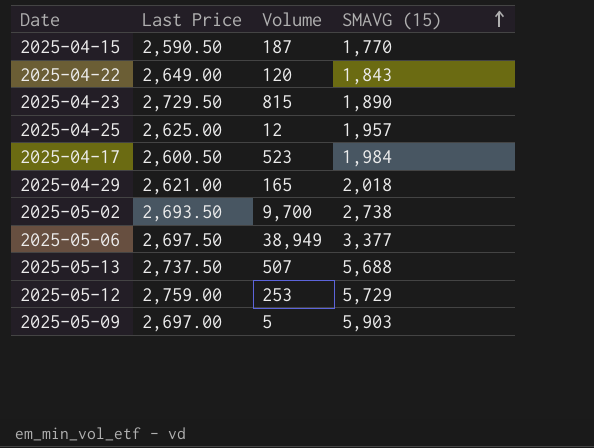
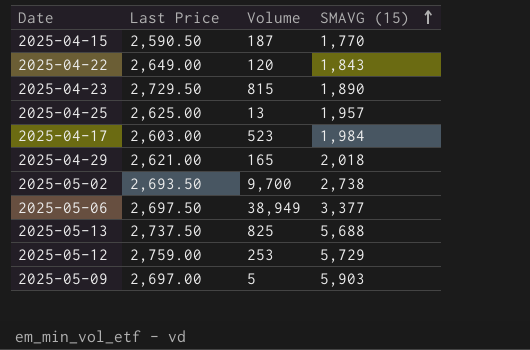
2025-04-25 | Volume: 12 -> 13
2025-04-17 | Last Price: 2,600.50 -> 2,603.00
2025-05-13 | Volume: 507 -> 825

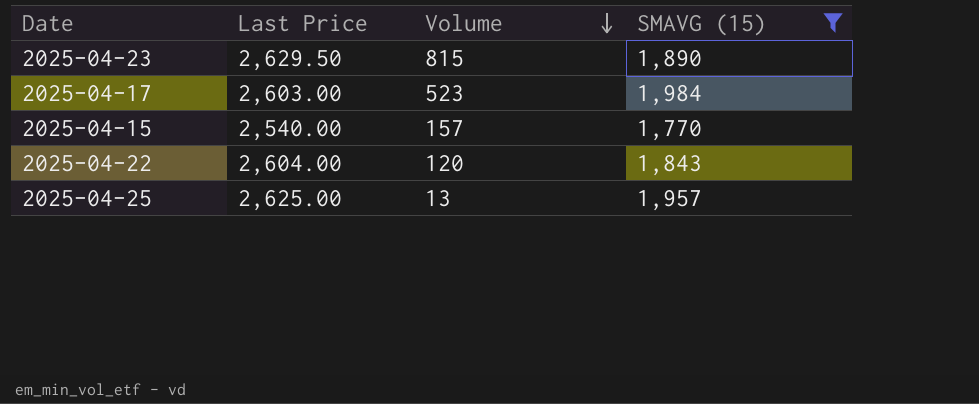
filter: none -> SMAVG (15) <= 1,984
row order: SMAVG (15) ascending -> Volume descending
2025-04-23 | Last Price: 2,729.50 -> 2,629.50
2025-04-15 | Last Price: 2,590.50 -> 2,540.00
2025-04-15 | Volume: 187 -> 157
2025-04-22 | Last Price: 2,649.00 -> 2,604.00

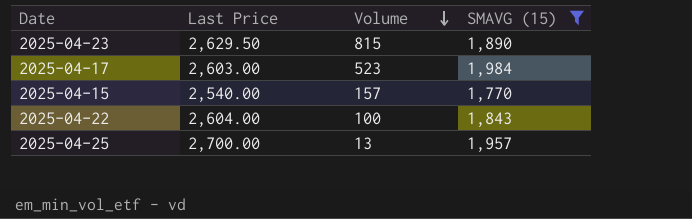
2025-04-22 | Volume: 120 -> 100
2025-04-25 | Last Price: 2,625.00 -> 2,700.00

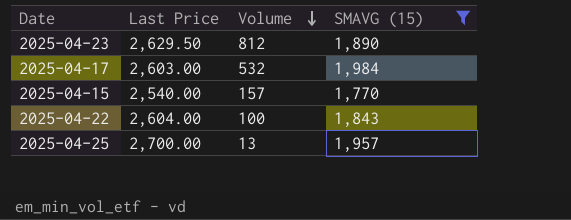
2025-04-23 | Volume: 815 -> 812
2025-04-17 | Volume: 523 -> 532

